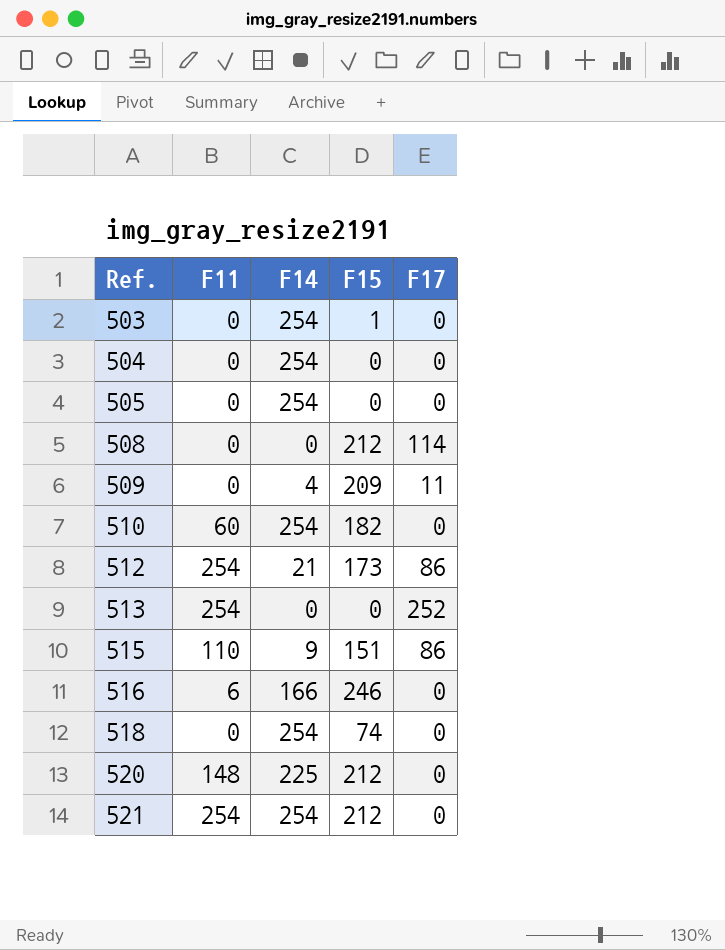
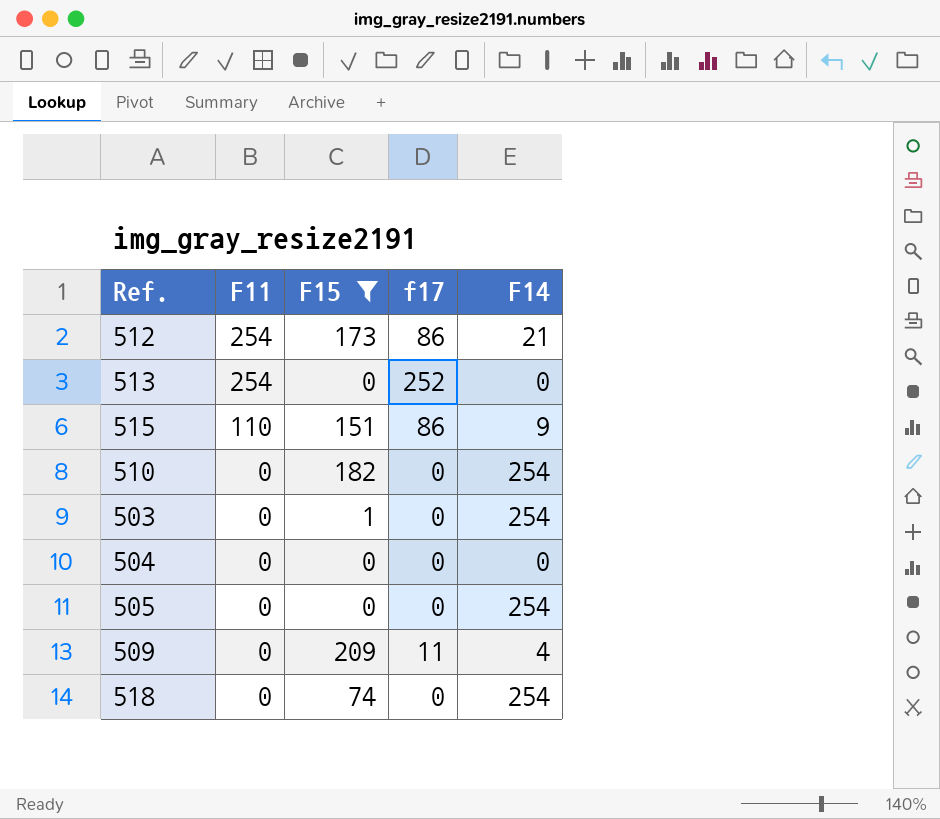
filter: none -> F15 <= 209
row order: Ref. ascending -> F11 descending
column name: F17 -> f17
column F14 | position: 3 -> 5
510 | F11: 60 -> 0
504 | F14: 254 -> 0

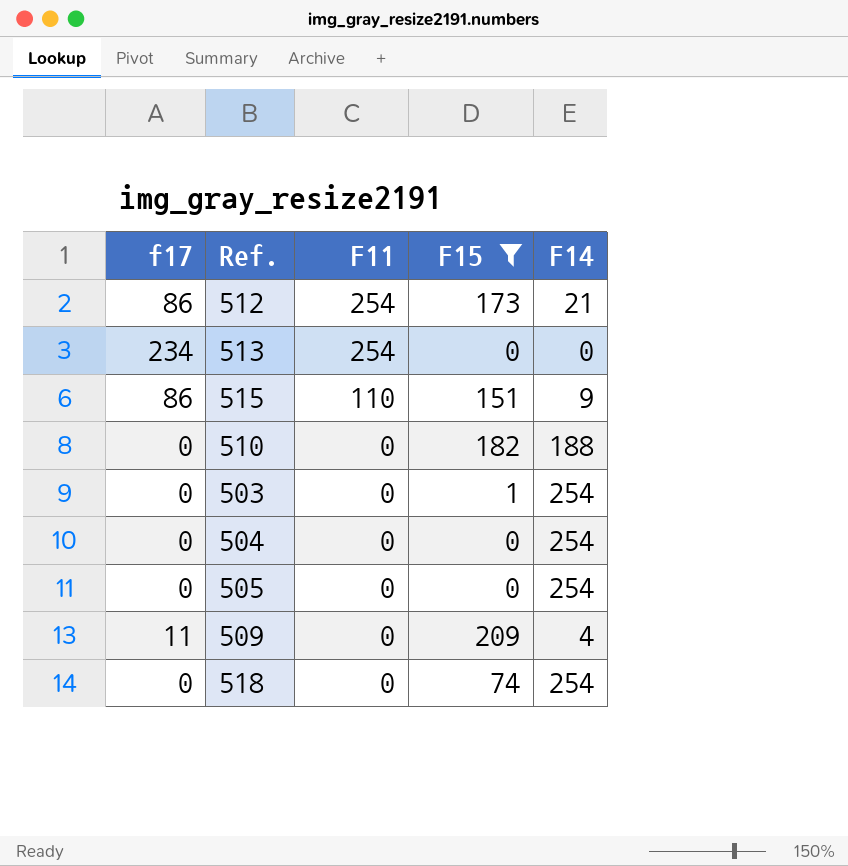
column f17 | position: 4 -> 1
513 | f17: 252 -> 234
510 | F14: 254 -> 188
504 | F14: 0 -> 254

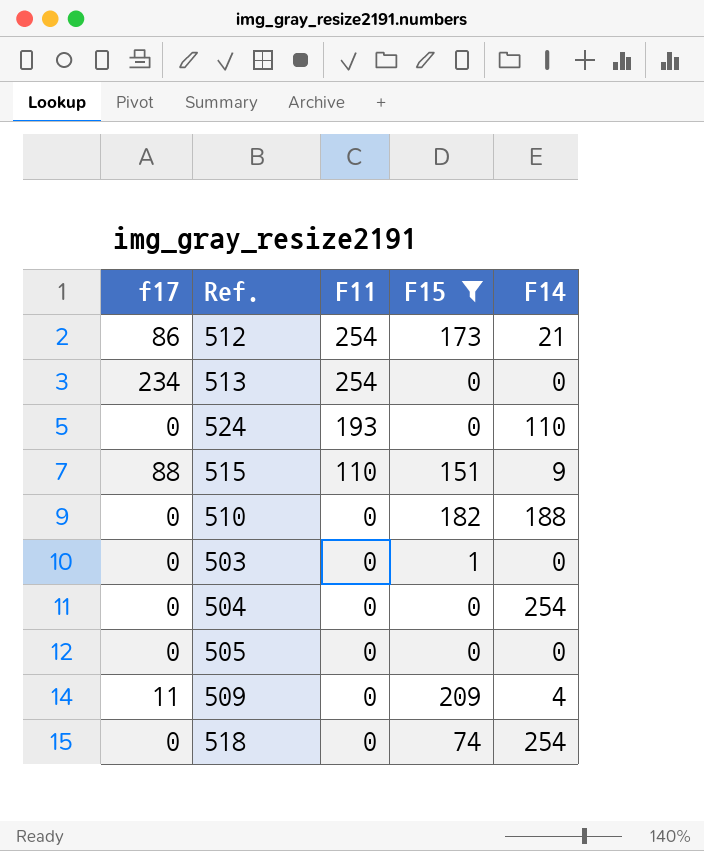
row 524: none -> 0 | 193 | 0 | 110
515 | f17: 86 -> 88
503 | F14: 254 -> 0
505 | F14: 254 -> 0

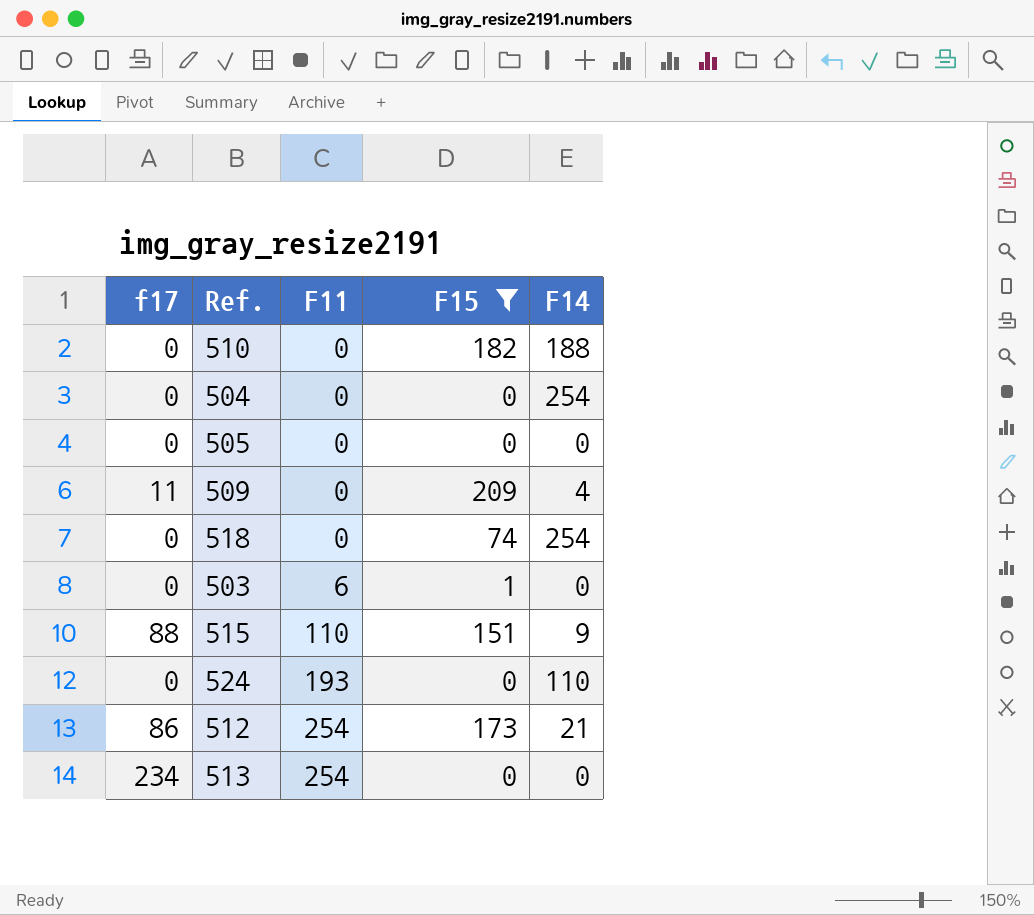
row order: F11 descending -> F11 ascending
503 | F11: 0 -> 6

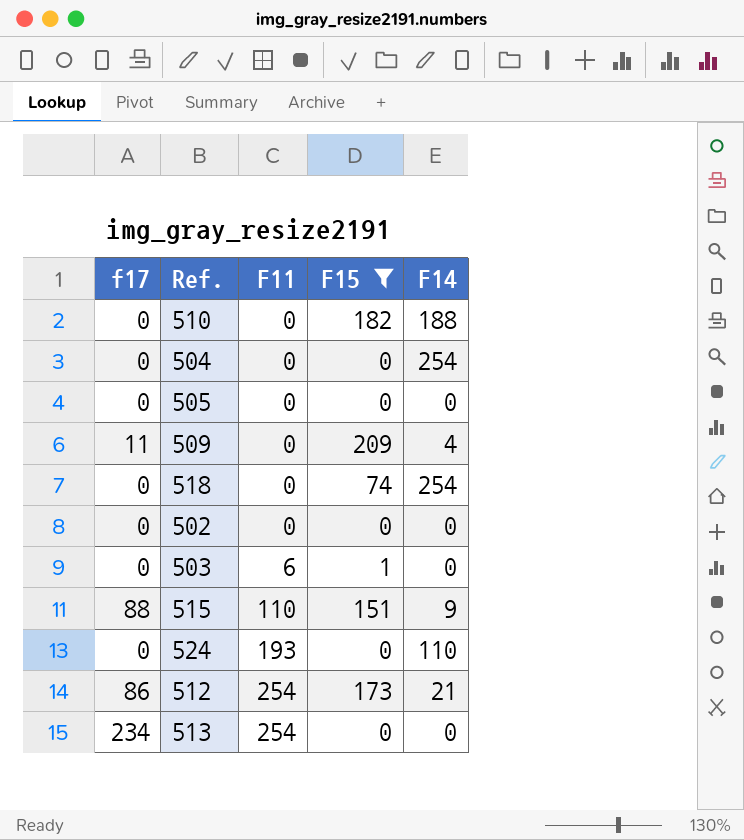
row 502: none -> 0 | 0 | 0 | 0

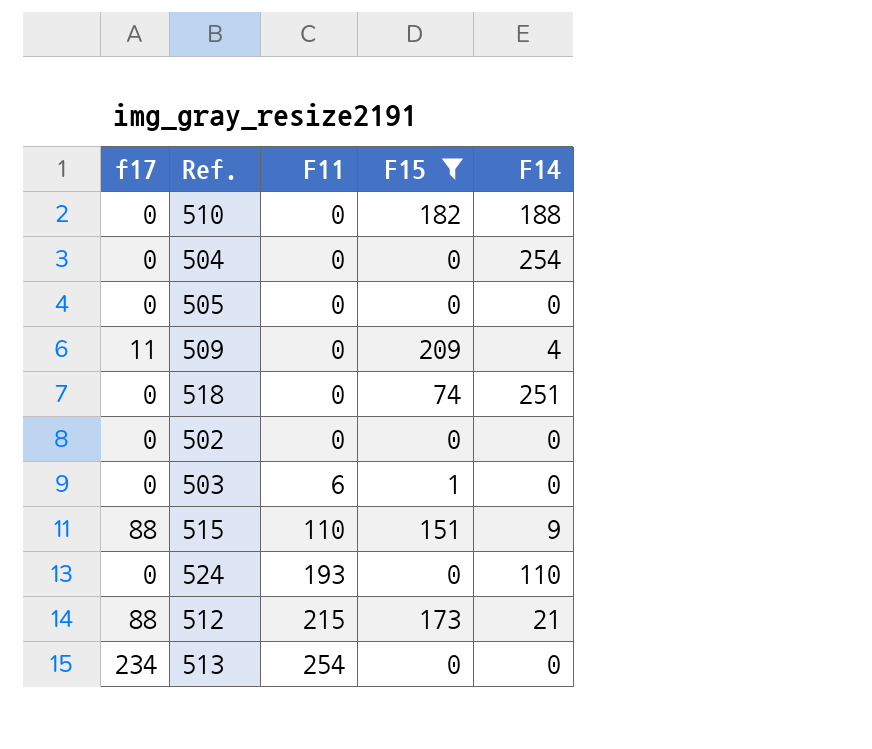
518 | F14: 254 -> 251
512 | f17: 86 -> 88
512 | F11: 254 -> 215

